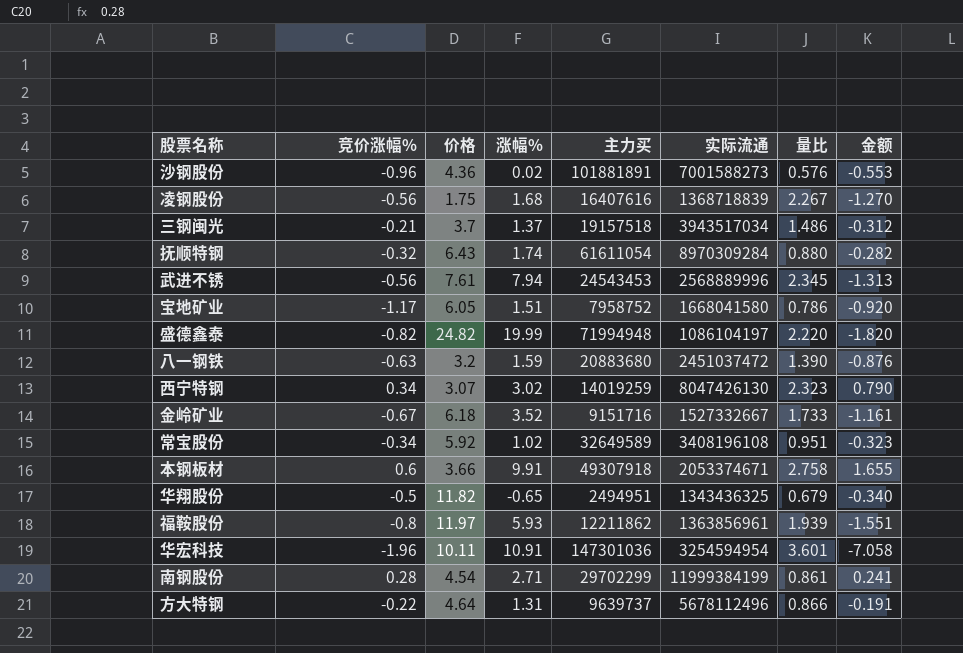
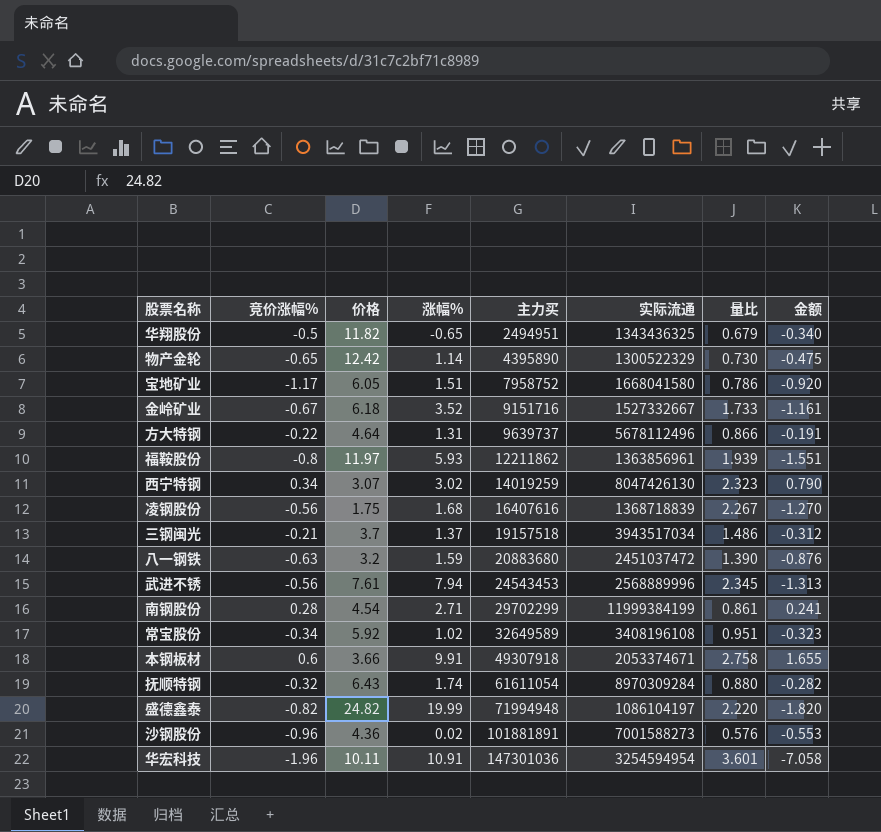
row order: none -> 主力买 ascending
row 物产金轮: none -> -0.65 | 12.42 | 1.14 | 4395890 | 1300522329 | 0.730 | -0.475

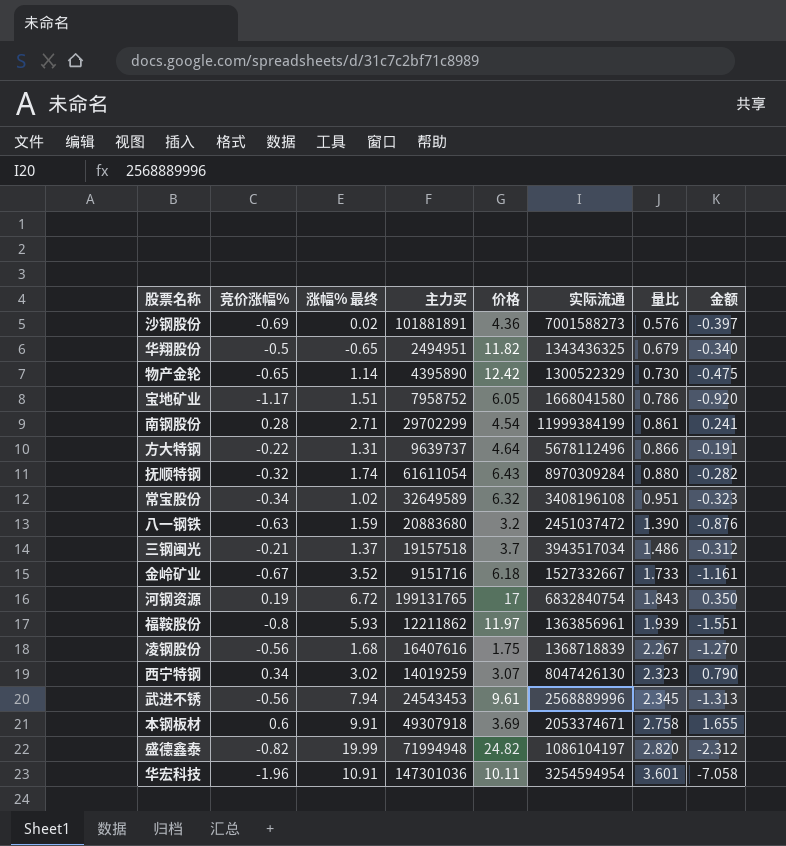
row order: 主力买 ascending -> 量比 ascending
column name: 涨幅% -> 涨幅% 最终
column 价格 | position: 3 -> 5
沙钢股份 | 竞价涨幅%: -0.96 -> -0.69
沙钢股份 | 金额: -0.553 -> -0.397
常宝股份 | 价格: 5.92 -> 6.32
row 河钢资源: none -> 0.19 | 6.72 | 199131765 | 17 | 6832840754 | 1.843 | 0.350
武进不锈 | 价格: 7.61 -> 9.61
本钢板材 | 价格: 3.66 -> 3.69
盛德鑫泰 | 量比: 2.220 -> 2.820
盛德鑫泰 | 金额: -1.820 -> -2.312

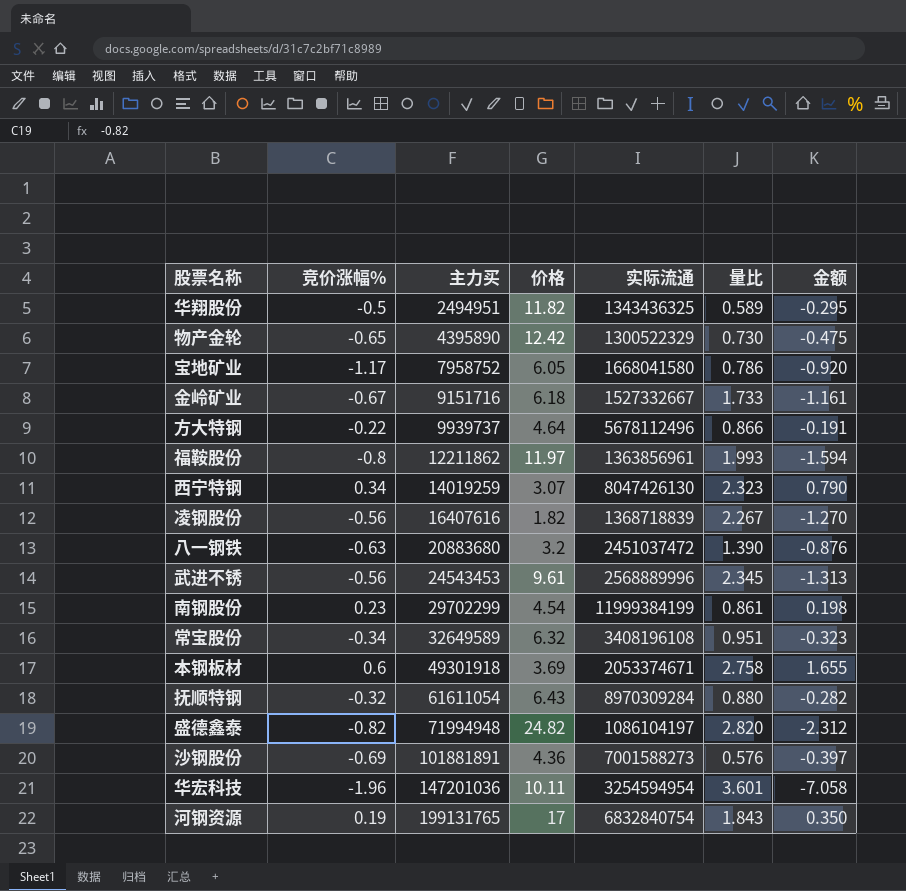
row order: 量比 ascending -> 主力买 ascending
column 涨幅% 最终 | position: 3 -> none
row 三钢闽光: -0.21 | 1.37 | 19157518 | 3.7 | 3943517034 | 1.486 | -0.312 -> none
华翔股份 | 量比: 0.679 -> 0.589
华翔股份 | 金额: -0.340 -> -0.295
方大特钢 | 主力买: 9639737 -> 9939737
福鞍股份 | 量比: 1.939 -> 1.993
福鞍股份 | 金额: -1.551 -> -1.594
凌钢股份 | 价格: 1.75 -> 1.82
南钢股份 | 竞价涨幅%: 0.28 -> 0.23
南钢股份 | 金额: 0.241 -> 0.198
本钢板材 | 主力买: 49307918 -> 49301918
华宏科技 | 主力买: 147301036 -> 147201036

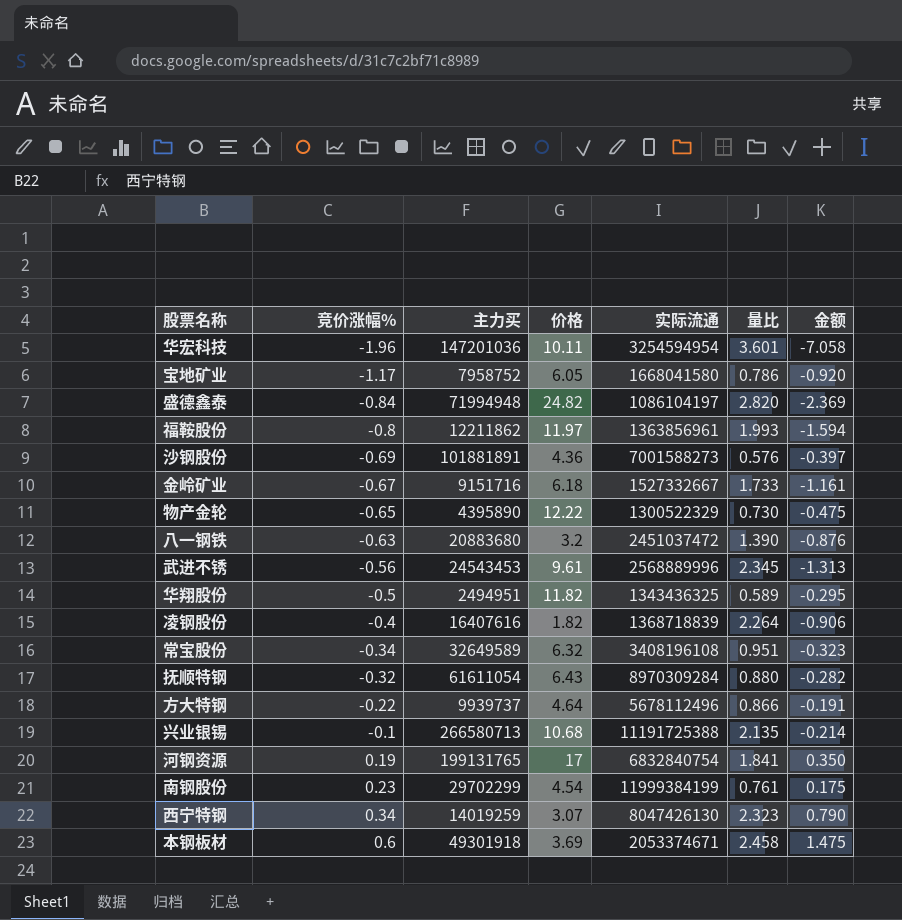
row order: 主力买 ascending -> 竞价涨幅% ascending
盛德鑫泰 | 竞价涨幅%: -0.82 -> -0.84
盛德鑫泰 | 金额: -2.312 -> -2.369
物产金轮 | 价格: 12.42 -> 12.22
凌钢股份 | 竞价涨幅%: -0.56 -> -0.4
凌钢股份 | 量比: 2.267 -> 2.264
凌钢股份 | 金额: -1.270 -> -0.906
row 兴业银锡: none -> -0.1 | 266580713 | 10.68 | 11191725388 | 2.135 | -0.214
河钢资源 | 量比: 1.843 -> 1.841
南钢股份 | 量比: 0.861 -> 0.761
南钢股份 | 金额: 0.198 -> 0.175
本钢板材 | 量比: 2.758 -> 2.458
本钢板材 | 金额: 1.655 -> 1.475

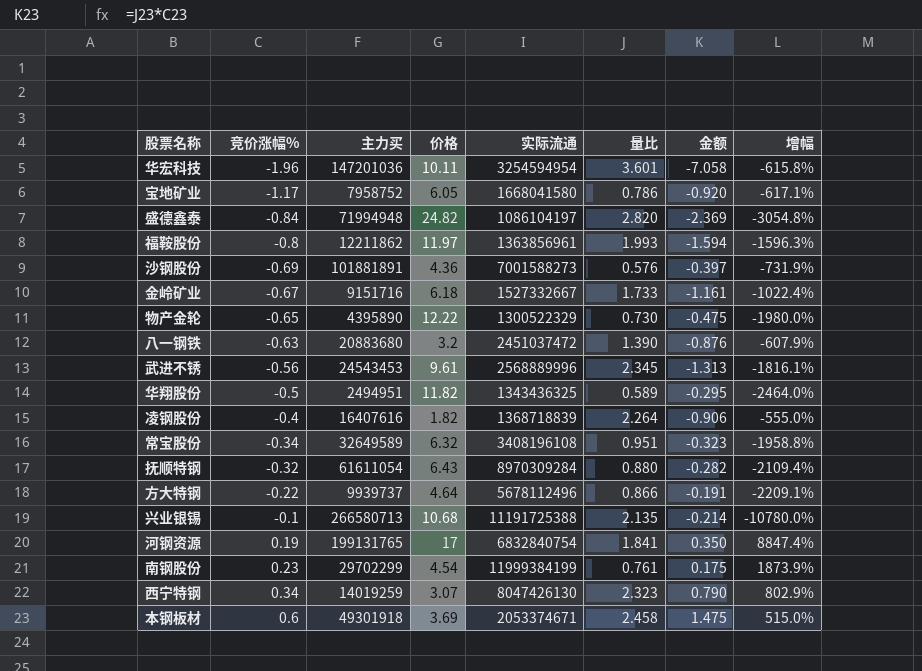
column 增幅 | formula: none -> ([价格] - [竞价涨幅%]) / [竞价涨幅%]

